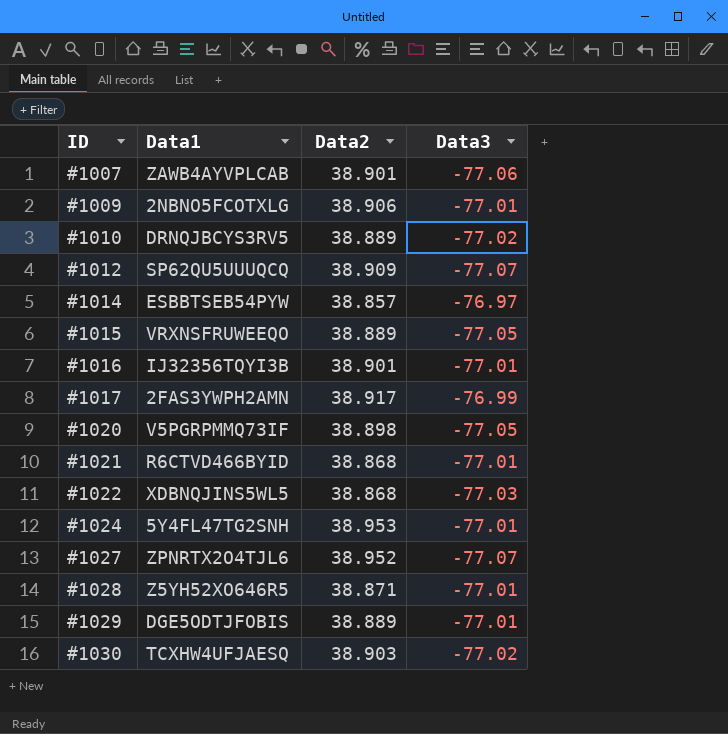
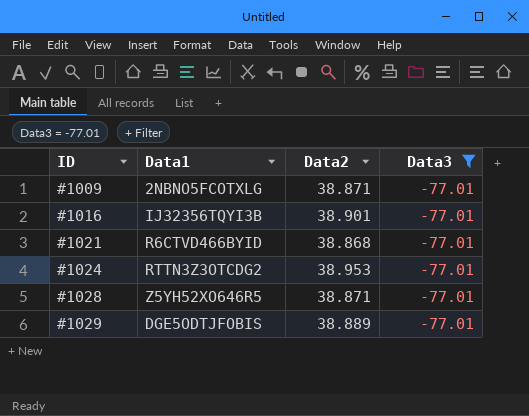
filter: none -> Data3 = -77.01
#1009 | Data2: 38.906 -> 38.871
#1024 | Data1: 5Y4FL47TG2SNH -> RTTN3Z3OTCDG2

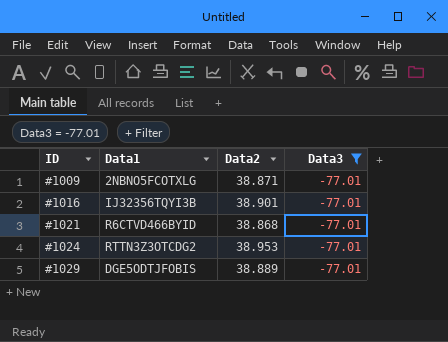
row #1028: Z5YH52XO646R5 | 38.871 | -77.01 -> none

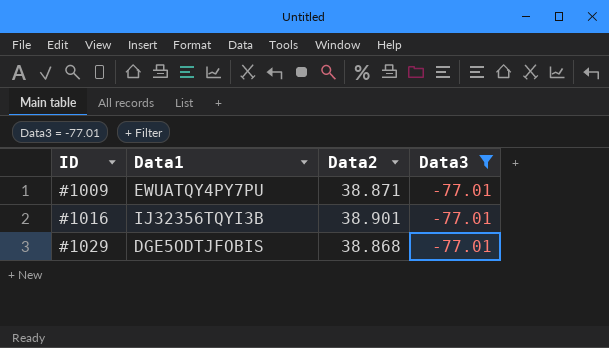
row #1021: R6CTVD466BYID | 38.868 | -77.01 -> none
row #1024: RTTN3Z3OTCDG2 | 38.953 | -77.01 -> none
#1009 | Data1: 2NBNO5FCOTXLG -> EWUATQY4PY7PU
#1029 | Data2: 38.889 -> 38.868

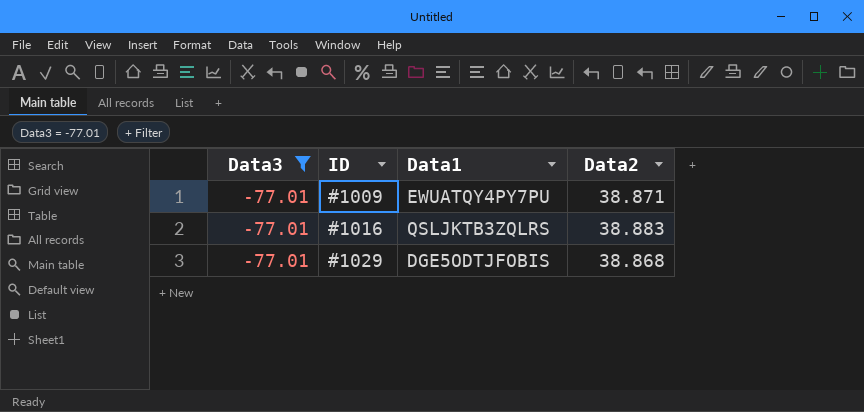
column Data3 | position: 4 -> 1
#1016 | Data1: IJ32356TQYI3B -> QSLJKTB3ZQLRS
#1016 | Data2: 38.901 -> 38.883

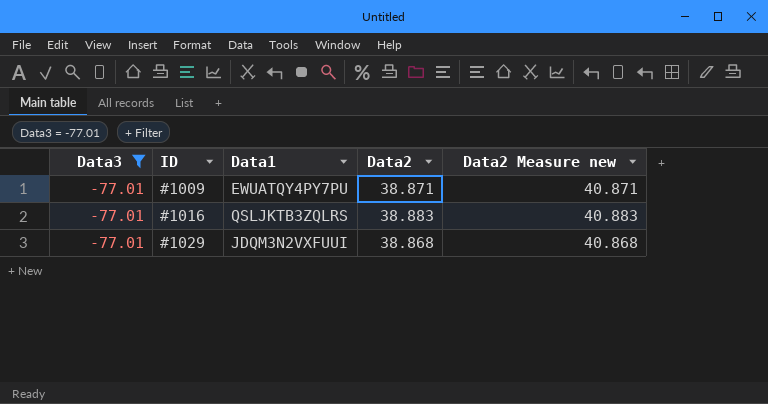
column Data2 Measure new | formula: none -> [Data2] + 2
#1029 | Data1: DGE5ODTJFOBIS -> JDQM3N2VXFUUI

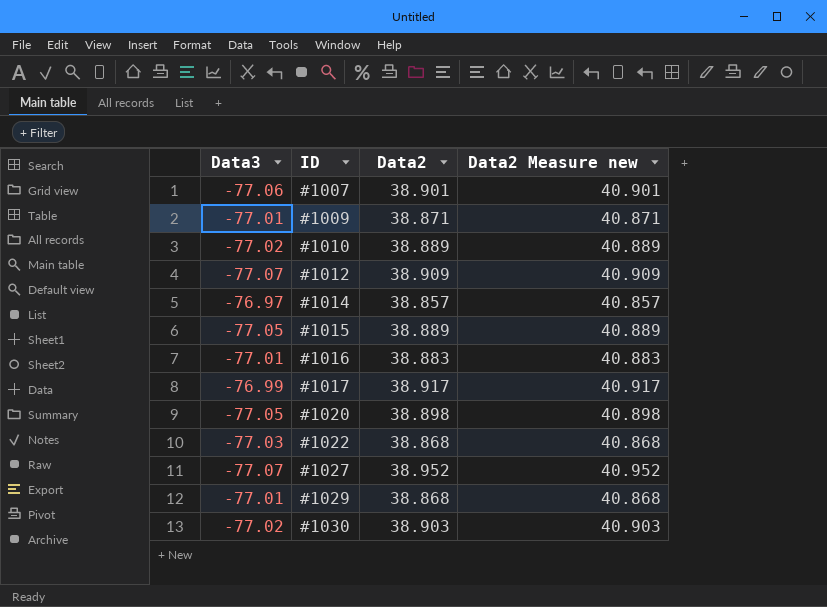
filter: Data3 = -77.01 -> none
column Data1 | position: 3 -> none

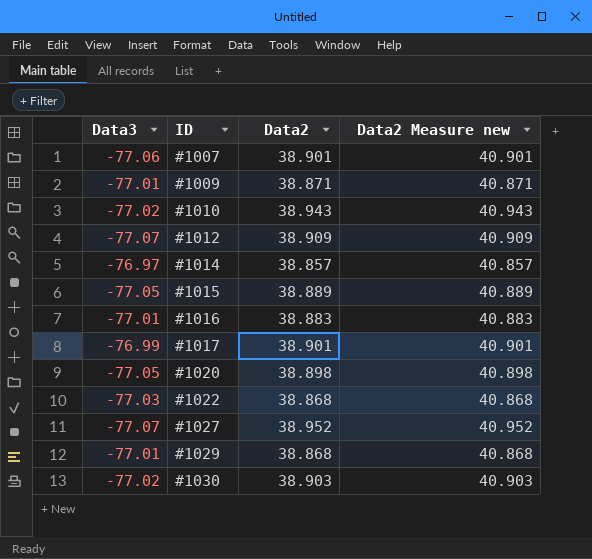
#1010 | Data2: 38.889 -> 38.943
#1010 | Data2 Measure new: 40.889 -> 40.943
#1017 | Data2: 38.917 -> 38.901
#1017 | Data2 Measure new: 40.917 -> 40.901

